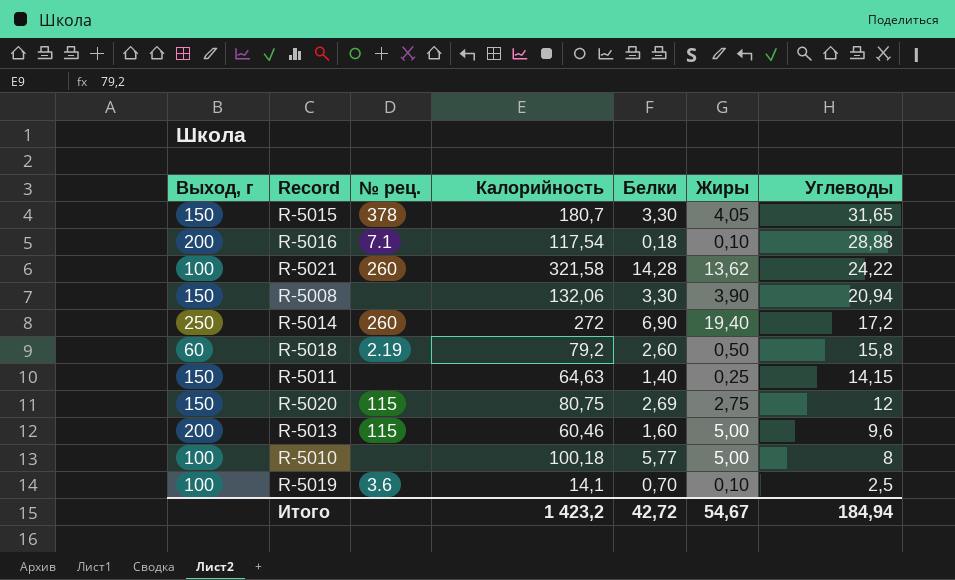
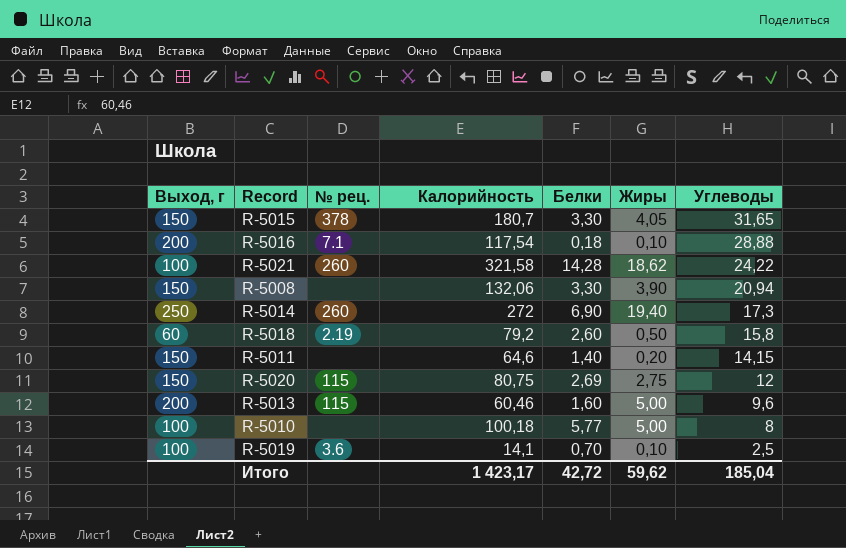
R-5021 | Жиры: 13,62 -> 18,62
R-5014 | Углеводы: 17,2 -> 17,3
R-5011 | Калорийность: 64,63 -> 64,6
R-5011 | Жиры: 0,25 -> 0,20
Итого | Калорийность: 1 423,2 -> 1 423,17
Итого | Жиры: 54,67 -> 59,62
Итого | Углеводы: 184,94 -> 185,04

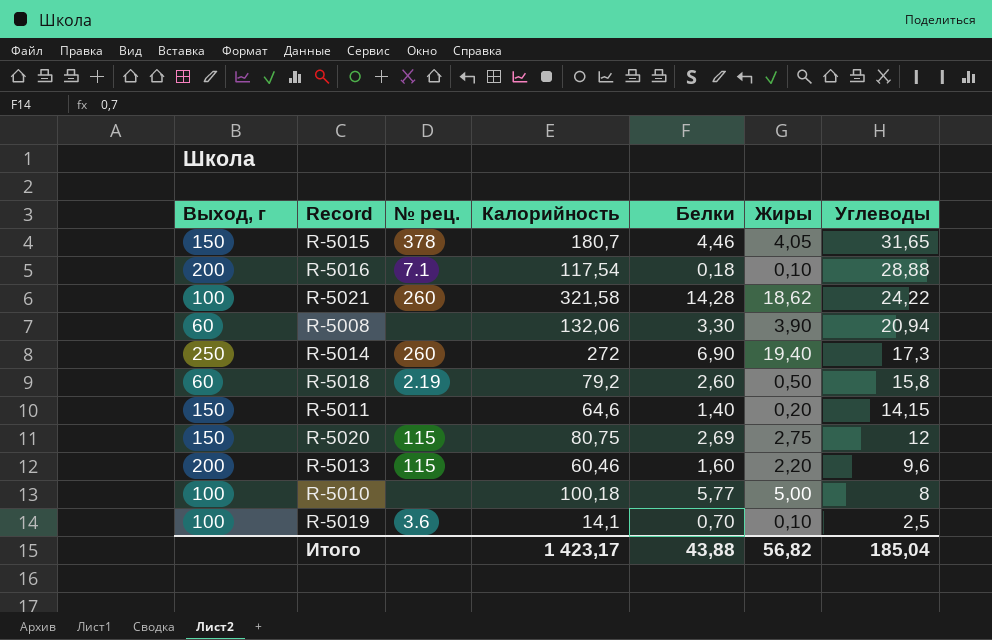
R-5015 | Белки: 3,30 -> 4,46
R-5008 | Выход, г: 150 -> 60
R-5013 | Жиры: 5,00 -> 2,20
Итого | Белки: 42,72 -> 43,88
Итого | Жиры: 59,62 -> 56,82

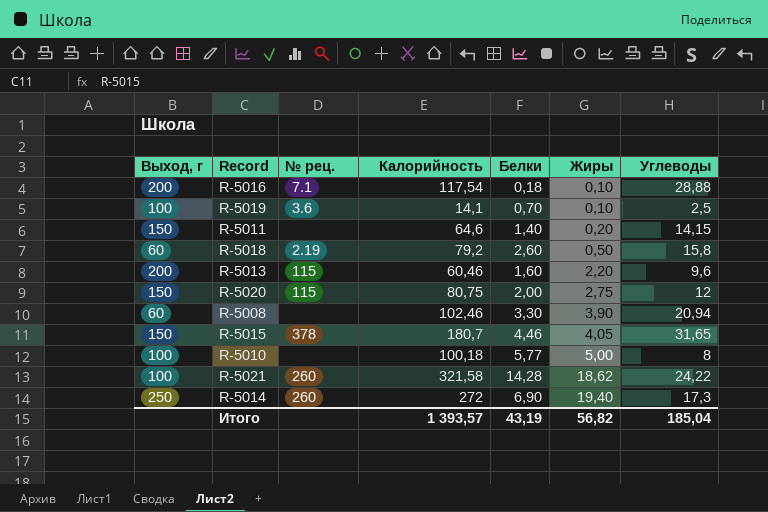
row order: Углеводы descending -> Жиры ascending
R-5020 | Белки: 2,69 -> 2,00
R-5008 | Калорийность: 132,06 -> 102,46
Итого | Калорийность: 1 423,17 -> 1 393,57
Итого | Белки: 43,88 -> 43,19

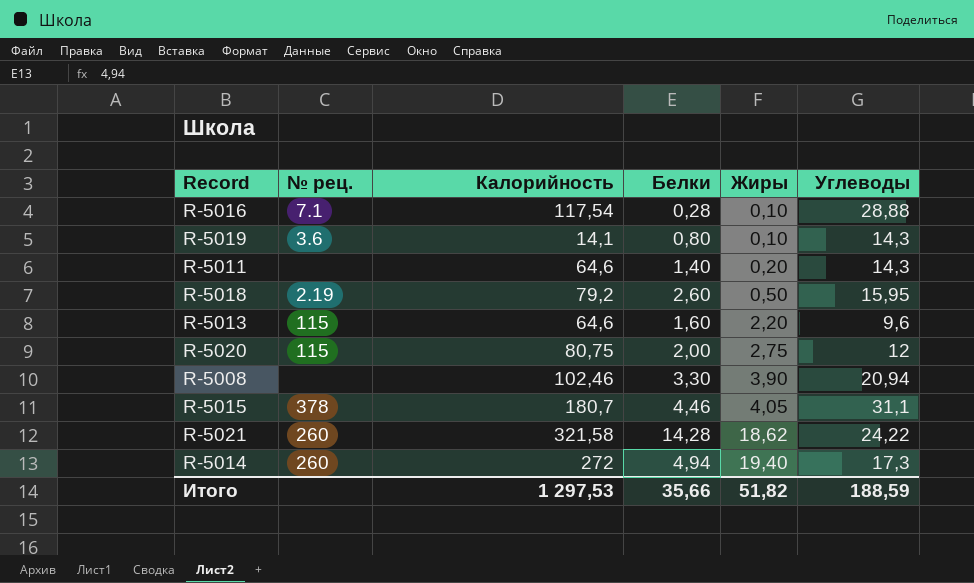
column Выход, г | position: 1 -> none
row R-5010: 100 | none | 100,18 | 5,77 | 5,00 | 8 -> none
R-5016 | Белки: 0,18 -> 0,28
R-5019 | Белки: 0,70 -> 0,80
R-5019 | Углеводы: 2,5 -> 14,3
R-5011 | Углеводы: 14,15 -> 14,3
R-5018 | Углеводы: 15,8 -> 15,95
R-5013 | Калорийность: 60,46 -> 64,6
R-5015 | Углеводы: 31,65 -> 31,1
R-5014 | Белки: 6,90 -> 4,94
Итого | Калорийность: 1 393,57 -> 1 297,53
Итого | Белки: 43,19 -> 35,66
Итого | Жиры: 56,82 -> 51,82
Итого | Углеводы: 185,04 -> 188,59

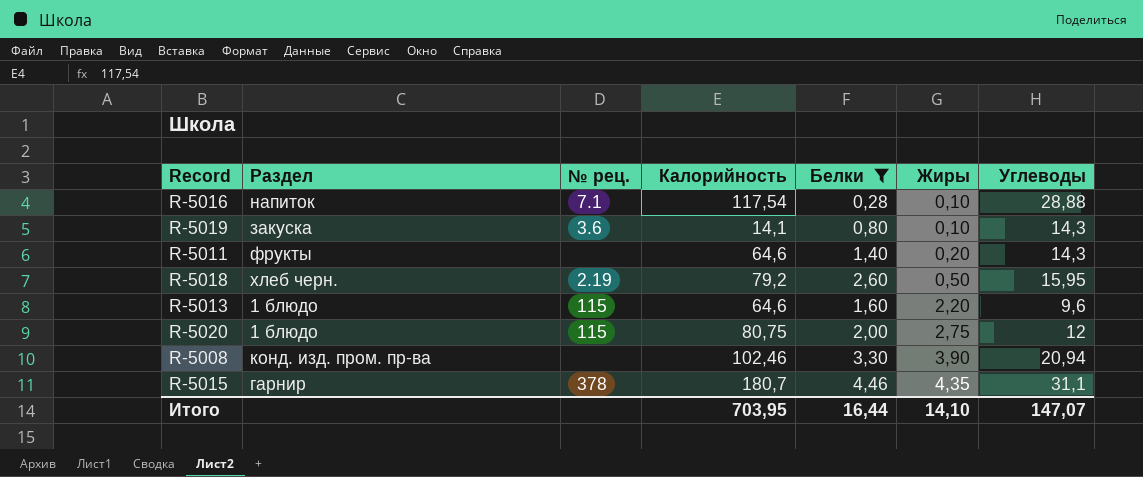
filter: none -> Белки <= 4,46
column Раздел | position: none -> 2
R-5015 | Жиры: 4,05 -> 4,35
Итого | Калорийность: 1 297,53 -> 703,95
Итого | Белки: 35,66 -> 16,44
Итого | Жиры: 51,82 -> 14,10
Итого | Углеводы: 188,59 -> 147,07

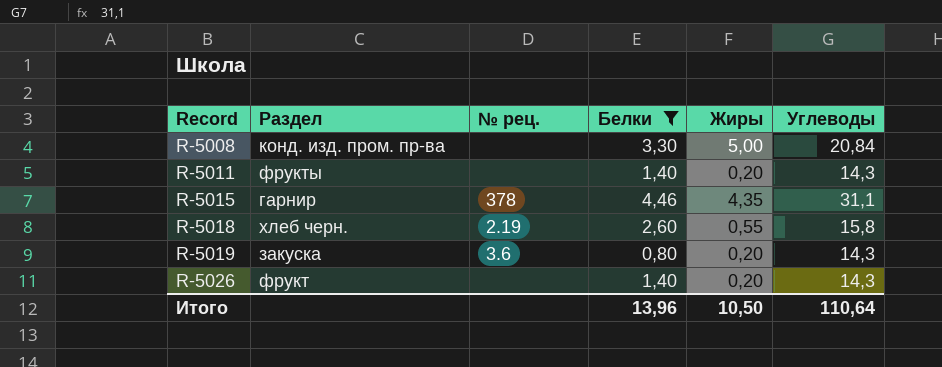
row order: Жиры ascending -> Record ascending
column Калорийность | position: 4 -> none
row R-5016: напиток | 7.1 | 117,54 | 0,28 | 0,10 | 28,88 -> none
row R-5013: 1 блюдо | 115 | 64,6 | 1,60 | 2,20 | 9,6 -> none
row R-5020: 1 блюдо | 115 | 80,75 | 2,00 | 2,75 | 12 -> none
R-5008 | Жиры: 3,90 -> 5,00
R-5008 | Углеводы: 20,94 -> 20,84
R-5018 | Жиры: 0,50 -> 0,55
R-5018 | Углеводы: 15,95 -> 15,8
R-5019 | Жиры: 0,10 -> 0,20
row R-5026: none -> фрукт | none | 1,40 | 0,20 | 14,3
Итого | Белки: 16,44 -> 13,96
Итого | Жиры: 14,10 -> 10,50
Итого | Углеводы: 147,07 -> 110,64

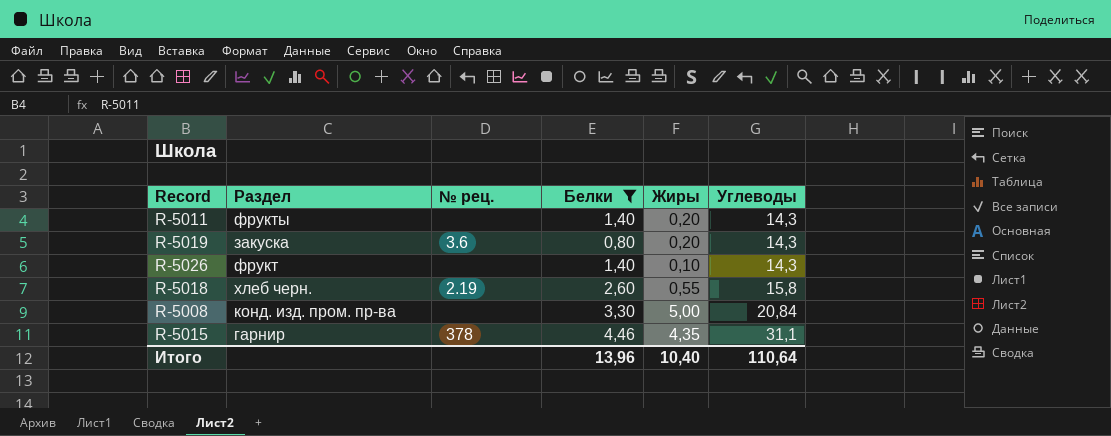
row order: Record ascending -> Углеводы ascending
R-5026 | Жиры: 0,20 -> 0,10
Итого | Жиры: 10,50 -> 10,40

